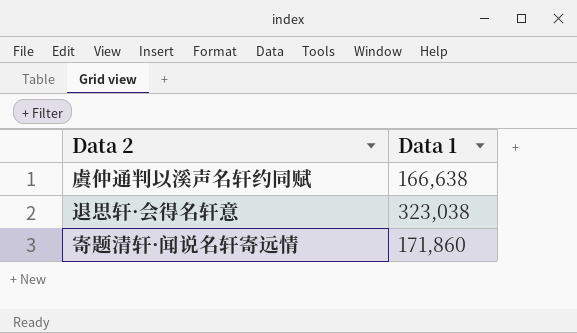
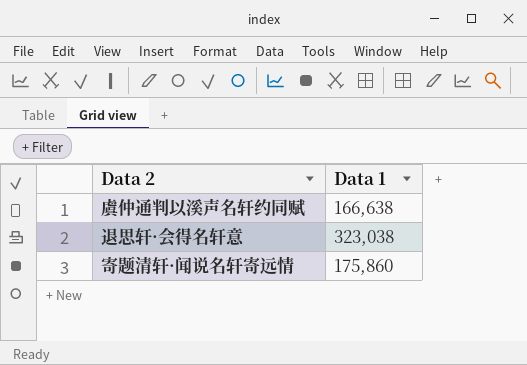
寄题清轩·闻说名轩寄远情 | Data 1: 171,860 -> 175,860

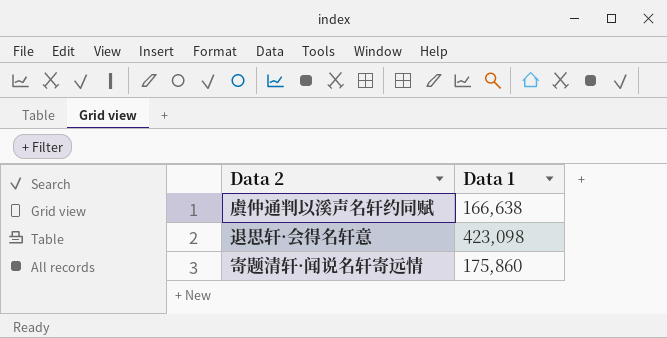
退思轩·会得名轩意 | Data 1: 323,038 -> 423,098

